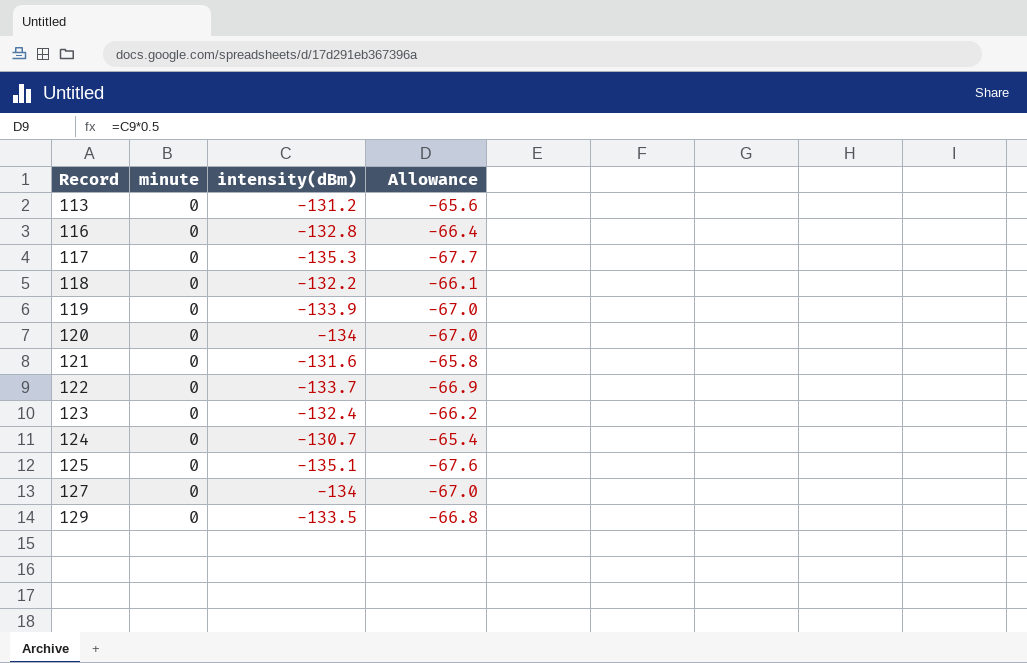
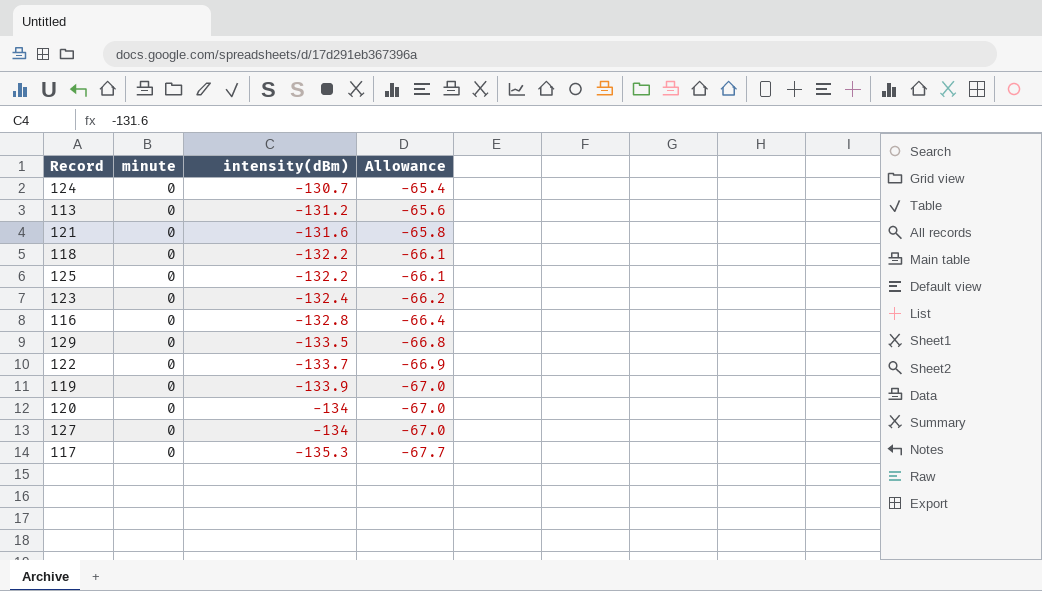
row order: Record ascending -> intensity(dBm) descending
125 | intensity(dBm): -135.1 -> -132.2
125 | Allowance: -67.6 -> -66.1

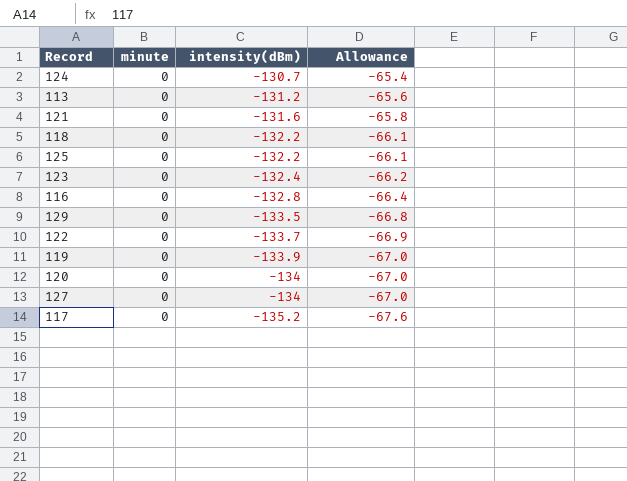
117 | intensity(dBm): -135.3 -> -135.2
117 | Allowance: -67.7 -> -67.6

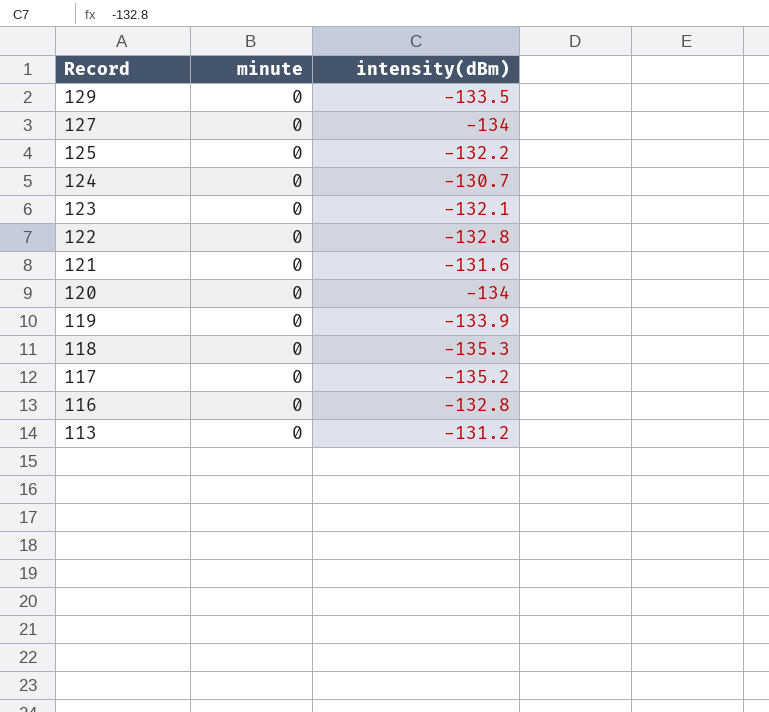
row order: intensity(dBm) descending -> Record descending
column Allowance | formula: [intensity(dBm)] * 0.5 -> none
123 | intensity(dBm): -132.4 -> -132.1
122 | intensity(dBm): -133.7 -> -132.8
118 | intensity(dBm): -132.2 -> -135.3

